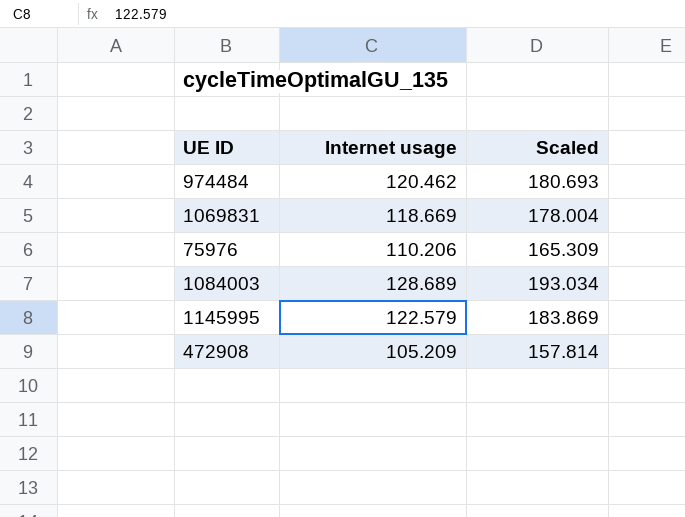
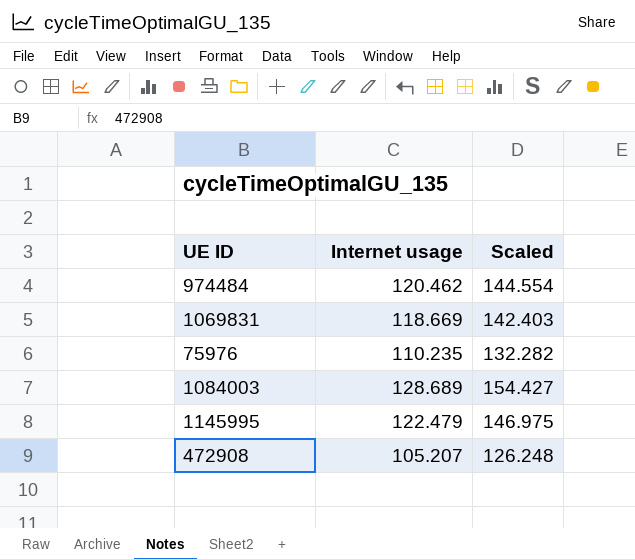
column Scaled | formula: [Internet usage] * 1.5 -> [Internet usage] * 1.2
75976 | Internet usage: 110.206 -> 110.235
1145995 | Internet usage: 122.579 -> 122.479
472908 | Internet usage: 105.209 -> 105.207

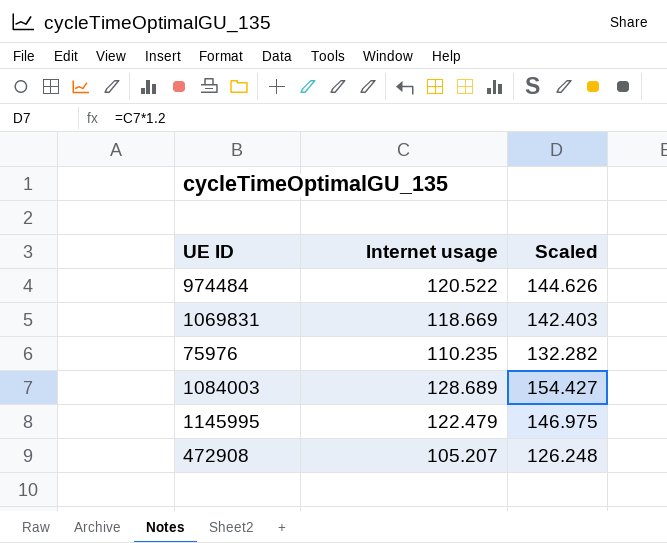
974484 | Internet usage: 120.462 -> 120.522
974484 | Scaled: 144.554 -> 144.626

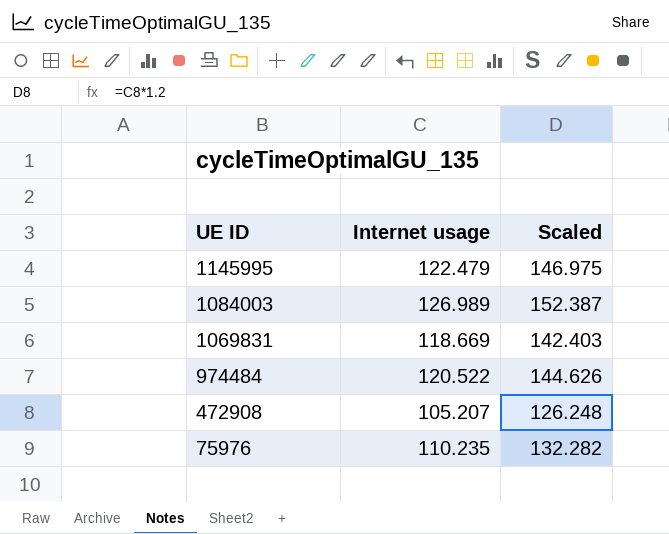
row order: none -> UE ID descending
1084003 | Internet usage: 128.689 -> 126.989
1084003 | Scaled: 154.427 -> 152.387

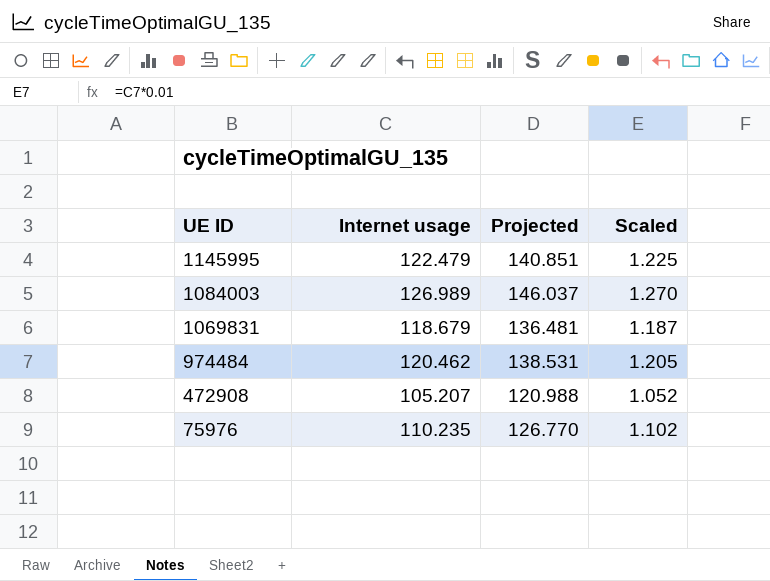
column Projected | formula: none -> [Internet usage] * 1.15
column Scaled | formula: [Internet usage] * 1.2 -> [Internet usage] * 0.01
1069831 | Internet usage: 118.669 -> 118.679
974484 | Internet usage: 120.522 -> 120.462

